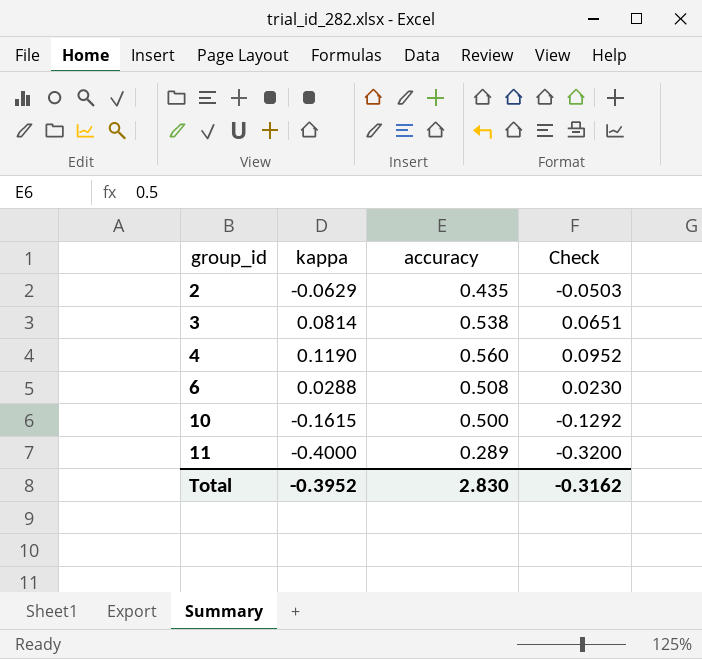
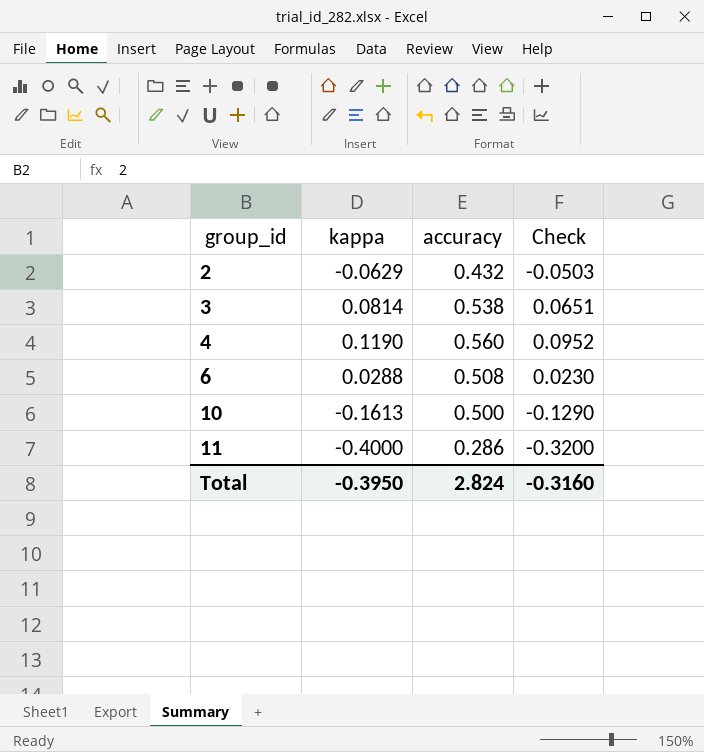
2 | accuracy: 0.435 -> 0.432
10 | kappa: -0.1615 -> -0.1613
10 | Check: -0.1292 -> -0.1290
11 | accuracy: 0.289 -> 0.286
Total | kappa: -0.3952 -> -0.3950
Total | accuracy: 2.830 -> 2.824
Total | Check: -0.3162 -> -0.3160

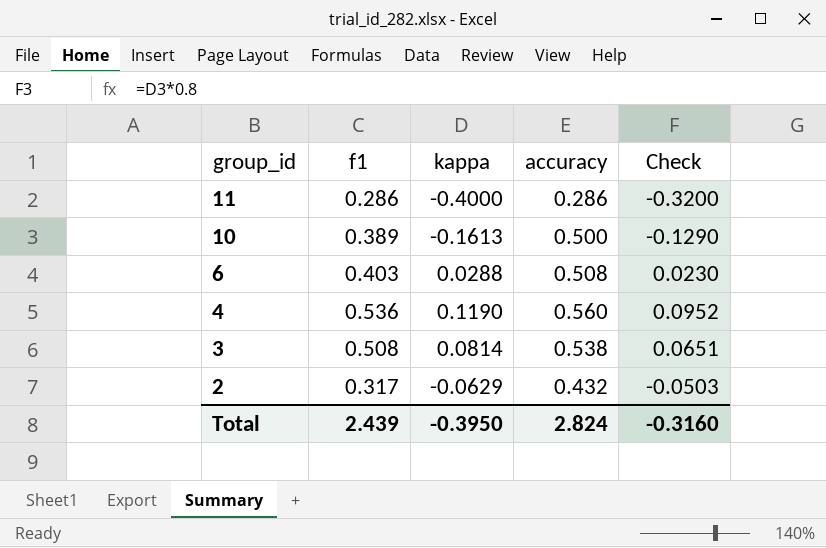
row order: group_id ascending -> group_id descending
column f1 | position: none -> 2

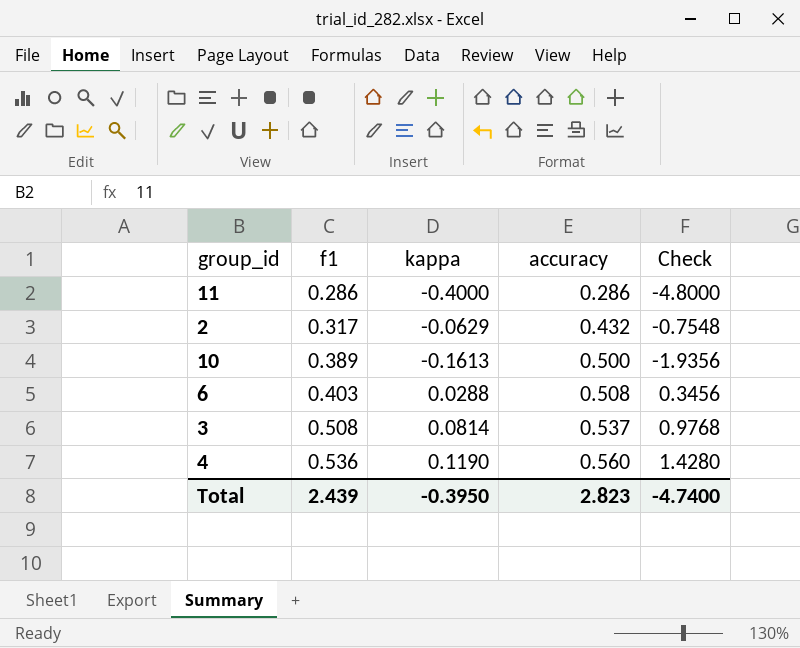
row order: group_id descending -> f1 ascending
column Check | formula: [kappa] * 0.8 -> [kappa] * 12
3 | accuracy: 0.538 -> 0.537
Total | accuracy: 2.824 -> 2.823
Total | Check: -0.3160 -> -4.7400

